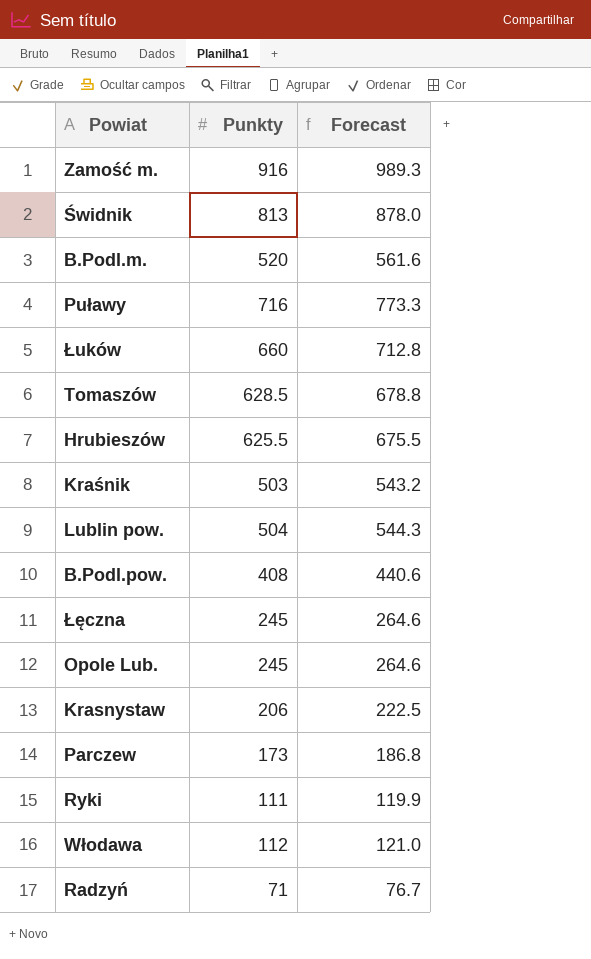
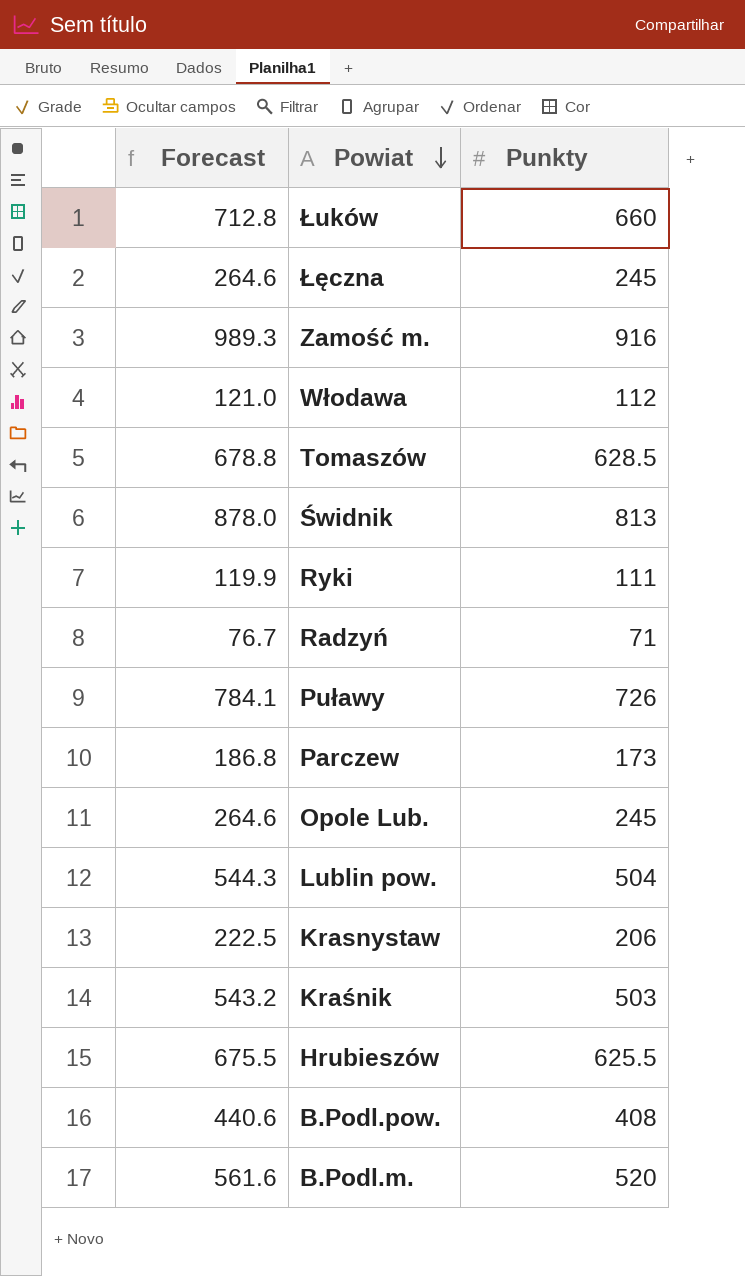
row order: none -> Powiat descending
column Forecast | position: 3 -> 1
Puławy | Forecast: 773.3 -> 784.1
Puławy | Punkty: 716 -> 726

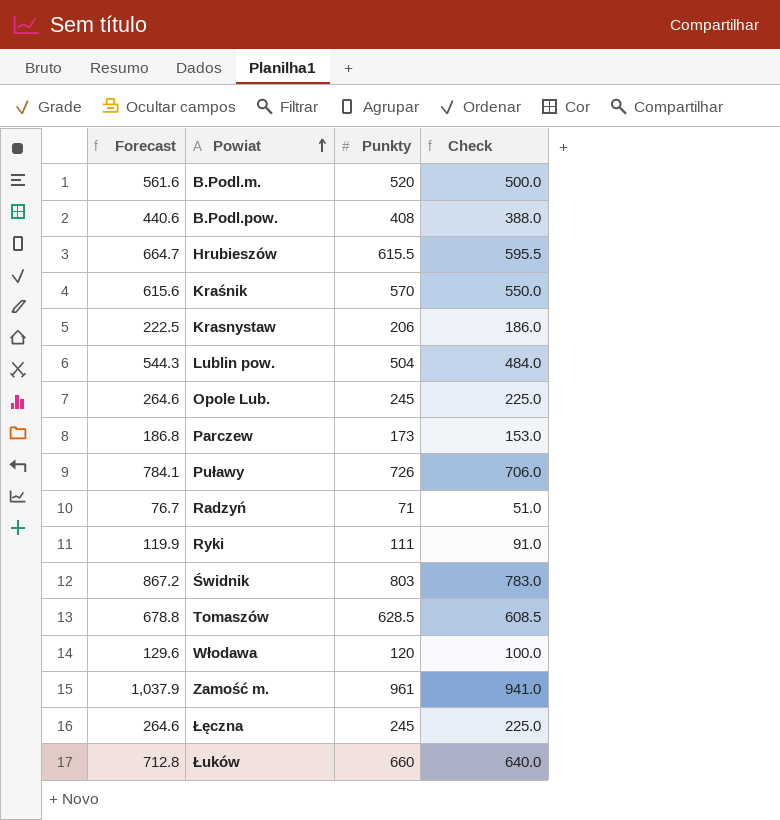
row order: Powiat descending -> Powiat ascending
column Check | formula: none -> [Punkty] - 20
Hrubieszów | Forecast: 675.5 -> 664.7
Hrubieszów | Punkty: 625.5 -> 615.5
Kraśnik | Forecast: 543.2 -> 615.6
Kraśnik | Punkty: 503 -> 570
Świdnik | Forecast: 878.0 -> 867.2
Świdnik | Punkty: 813 -> 803
Włodawa | Forecast: 121.0 -> 129.6
Włodawa | Punkty: 112 -> 120
Zamość m. | Forecast: 989.3 -> 1,037.9
Zamość m. | Punkty: 916 -> 961

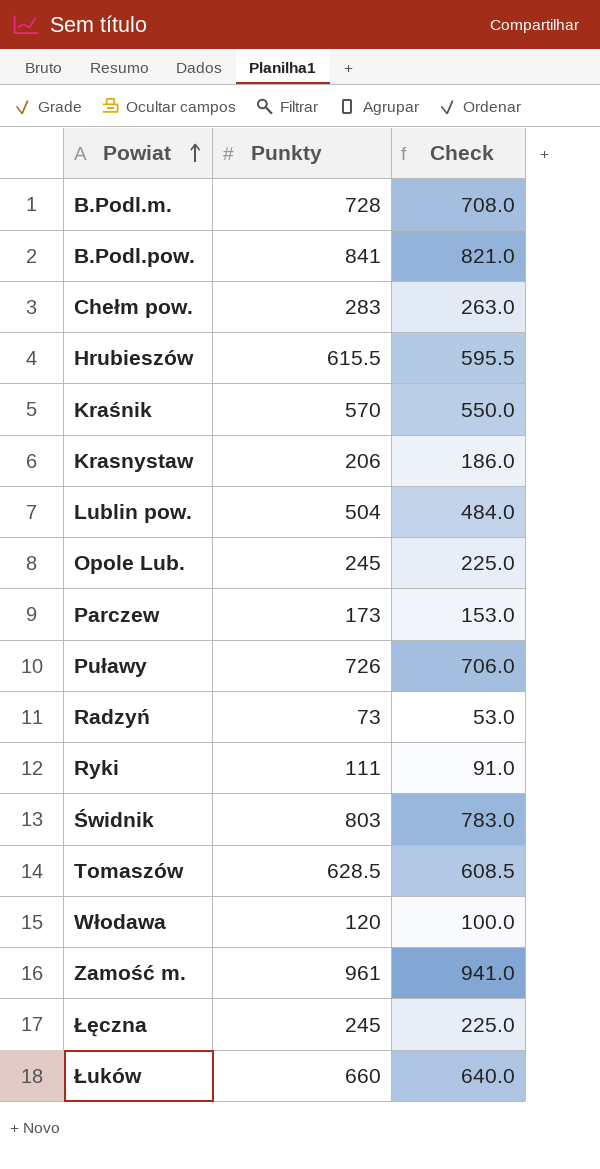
column Forecast | formula: [Punkty] * 1.08 -> none
B.Podl.m. | Punkty: 520 -> 728
B.Podl.m. | Check: 500.0 -> 708.0
B.Podl.pow. | Punkty: 408 -> 841
B.Podl.pow. | Check: 388.0 -> 821.0
row Chełm pow.: none -> 283 | 263.0
Radzyń | Punkty: 71 -> 73
Radzyń | Check: 51.0 -> 53.0

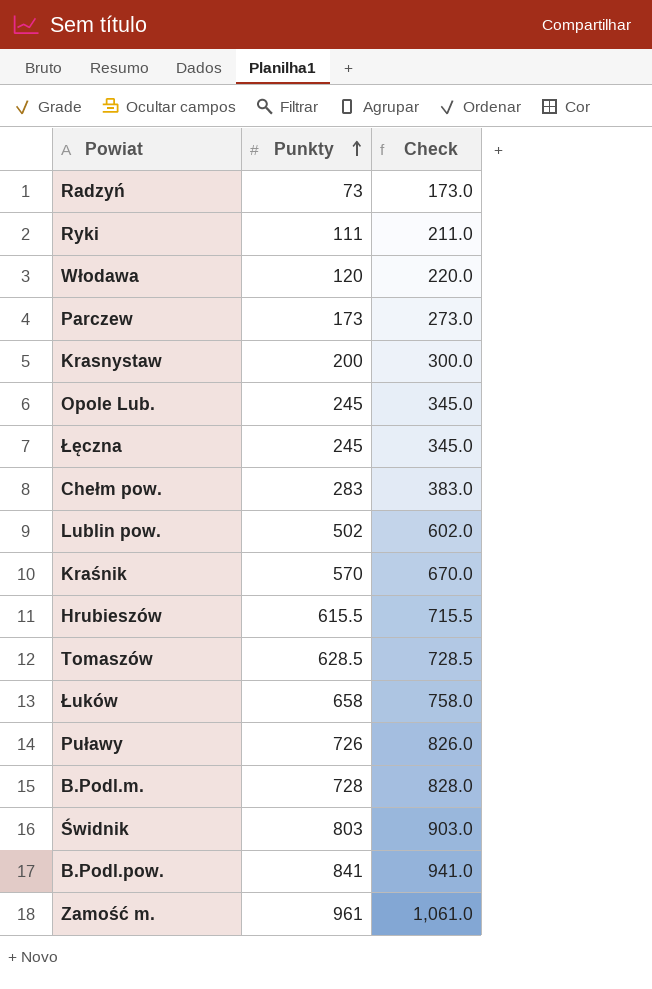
row order: Powiat ascending -> Punkty ascending
column Check | formula: [Punkty] - 20 -> [Punkty] + 100
Krasnystaw | Punkty: 206 -> 200
Lublin pow. | Punkty: 504 -> 502
Łuków | Punkty: 660 -> 658

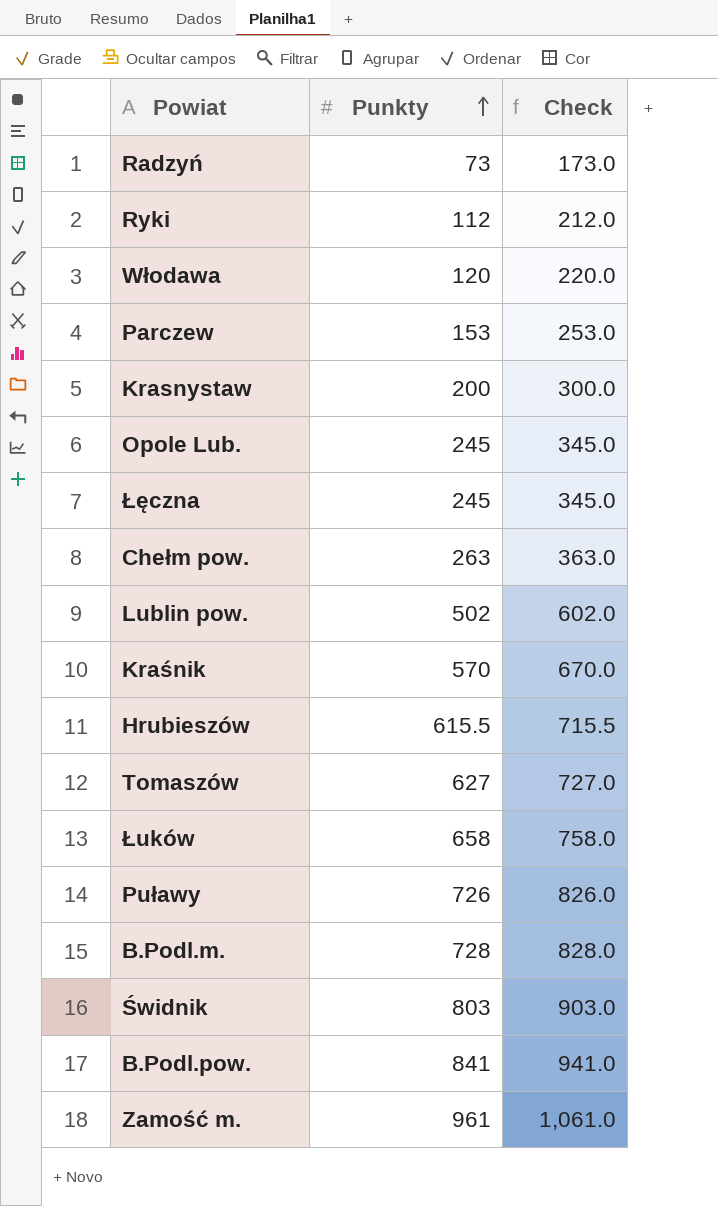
Ryki | Punkty: 111 -> 112
Ryki | Check: 211.0 -> 212.0
Parczew | Punkty: 173 -> 153
Parczew | Check: 273.0 -> 253.0
Chełm pow. | Punkty: 283 -> 263
Chełm pow. | Check: 383.0 -> 363.0
Tomaszów | Punkty: 628.5 -> 627
Tomaszów | Check: 728.5 -> 727.0

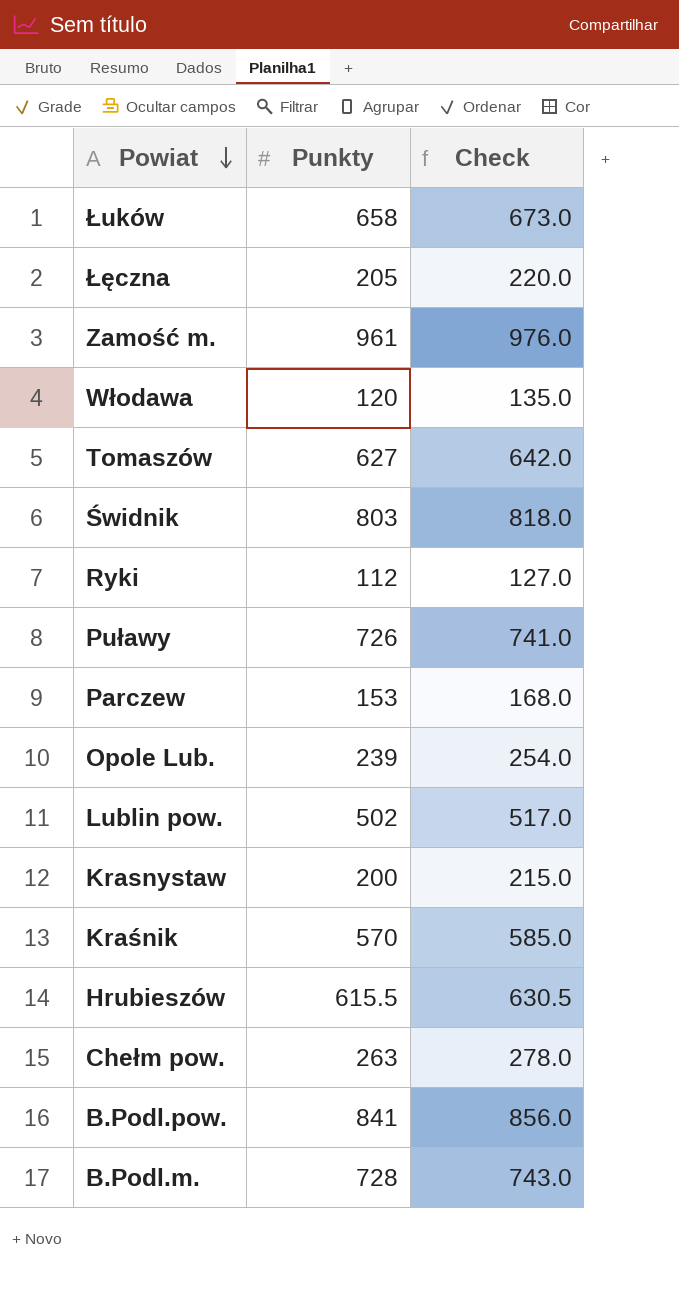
row order: Punkty ascending -> Powiat descending
column Check | formula: [Punkty] + 100 -> [Punkty] + 15
row Radzyń: 73 | 173.0 -> none
Łęczna | Punkty: 245 -> 205
Opole Lub. | Punkty: 245 -> 239

